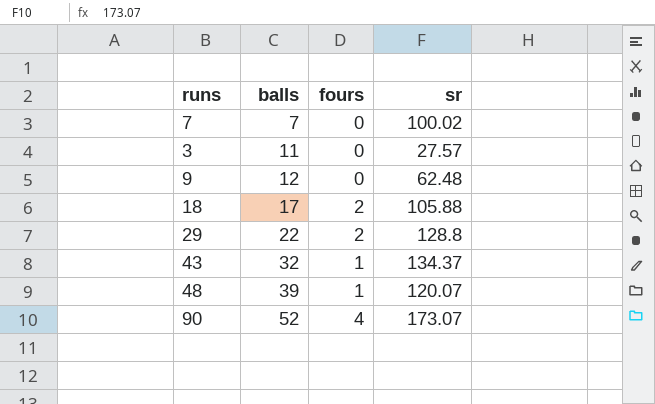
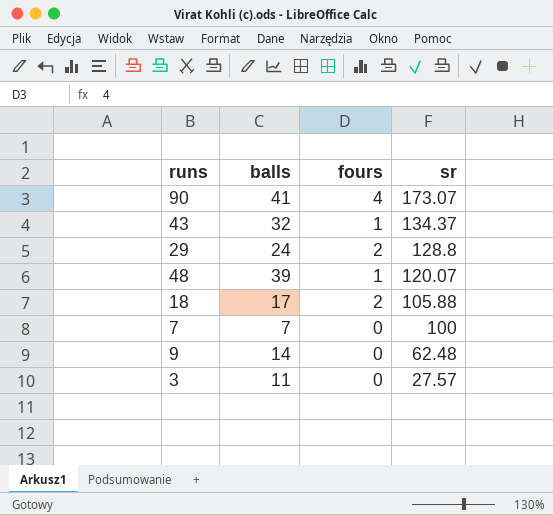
row order: balls ascending -> sr descending
90 | balls: 52 -> 41
29 | balls: 22 -> 24
7 | sr: 100.02 -> 100
9 | balls: 12 -> 14

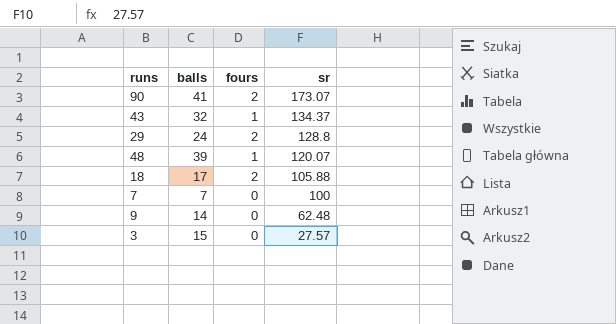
90 | fours: 4 -> 2
3 | balls: 11 -> 15

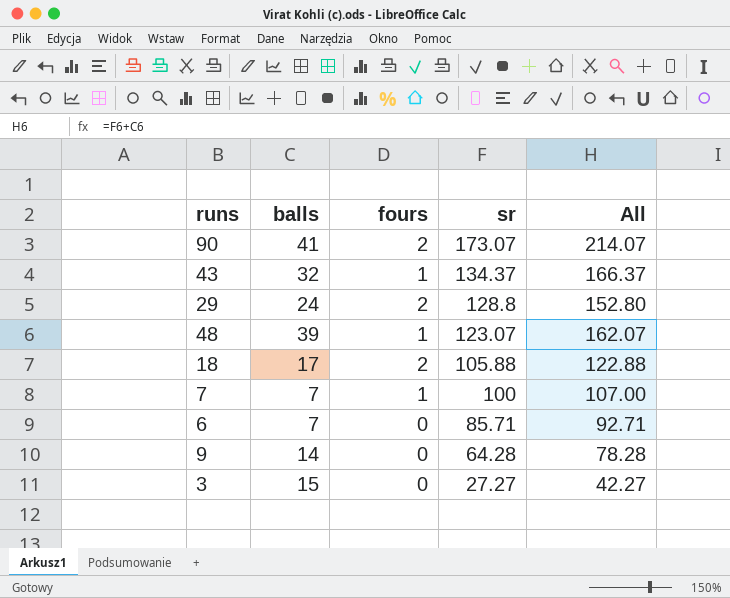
column All | formula: none -> [balls] + [sr]
48 | sr: 120.07 -> 123.07
7 | fours: 0 -> 1
row 6: none -> 7 | 0 | 85.71 | 92.71
9 | sr: 62.48 -> 64.28
3 | sr: 27.57 -> 27.27

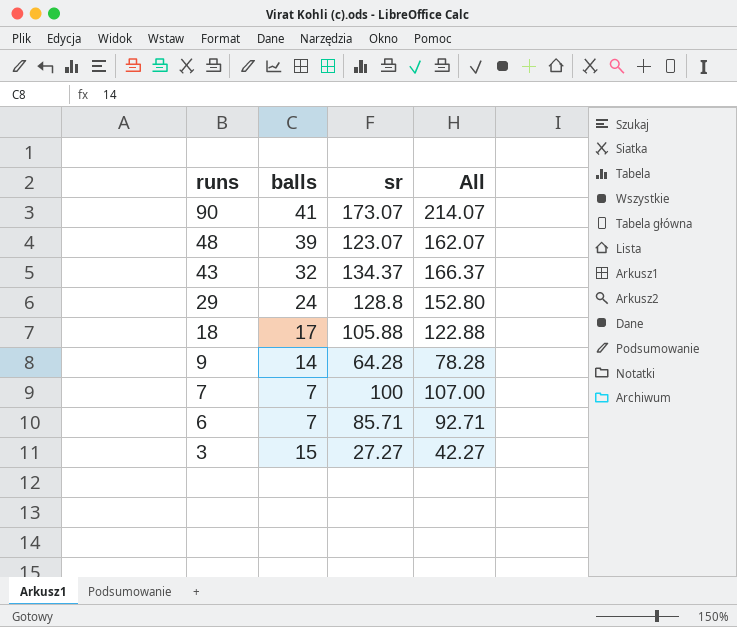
row order: sr descending -> runs descending
column fours | position: 3 -> none

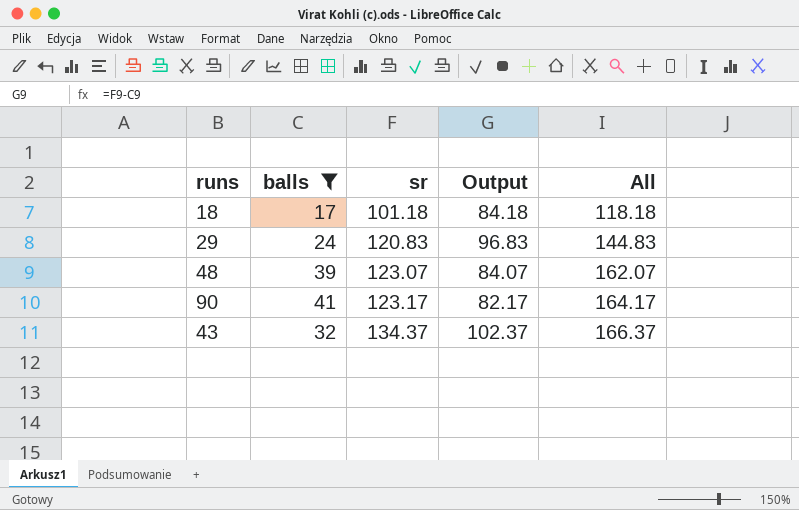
filter: none -> balls >= 17
row order: runs descending -> sr ascending
column Output | formula: none -> [sr] - [balls]
18 | sr: 105.88 -> 101.18
18 | All: 122.88 -> 118.18
29 | sr: 128.8 -> 120.83
29 | All: 152.80 -> 144.83
90 | sr: 173.07 -> 123.17
90 | All: 214.07 -> 164.17

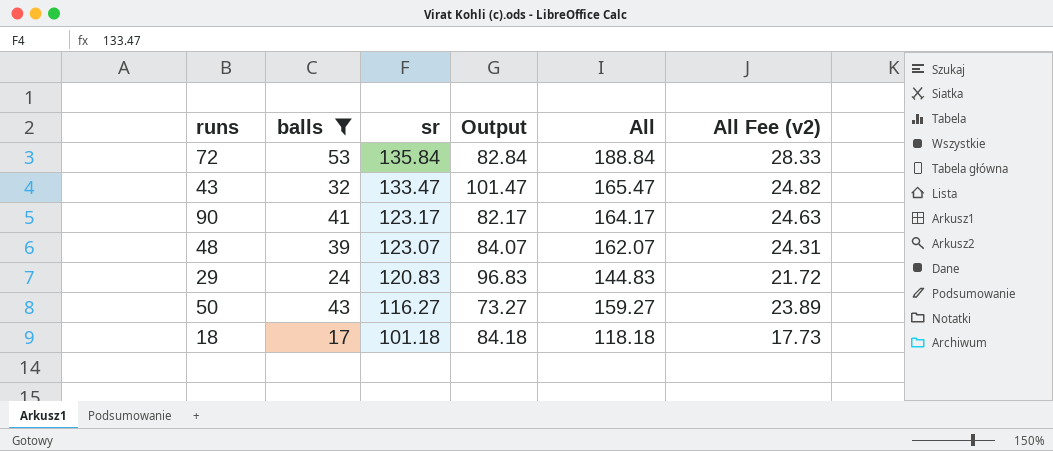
row order: sr ascending -> sr descending
column All Fee (v2) | formula: none -> [All] * 0.15
row 72: none -> 53 | 135.84 | 82.84 | 188.84 | 28.33
43 | sr: 134.37 -> 133.47
43 | Output: 102.37 -> 101.47
43 | All: 166.37 -> 165.47
row 50: none -> 43 | 116.27 | 73.27 | 159.27 | 23.89

